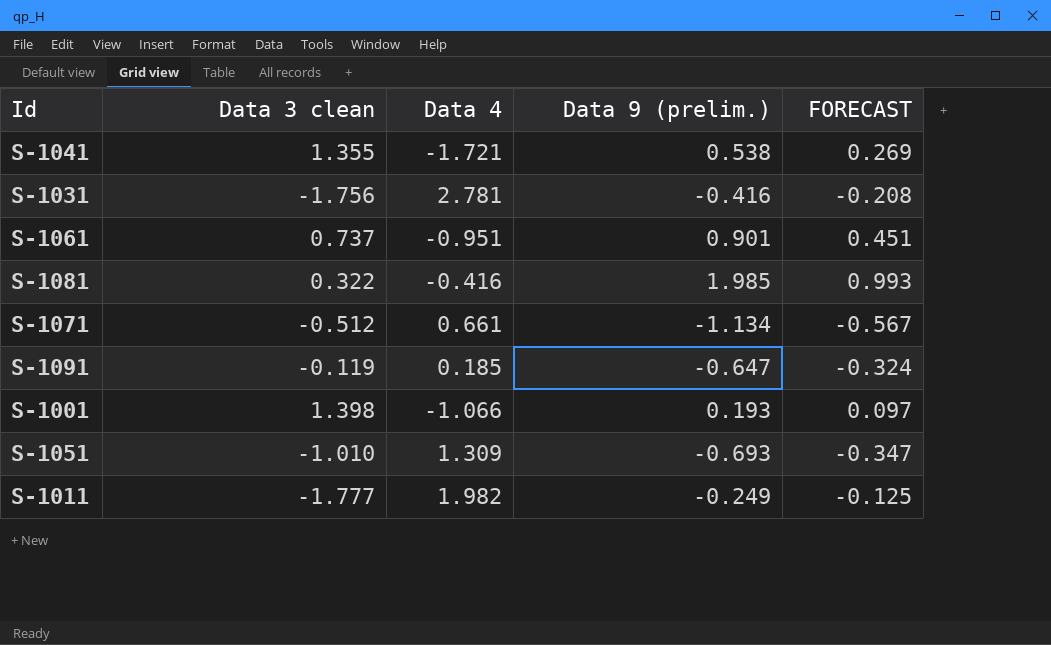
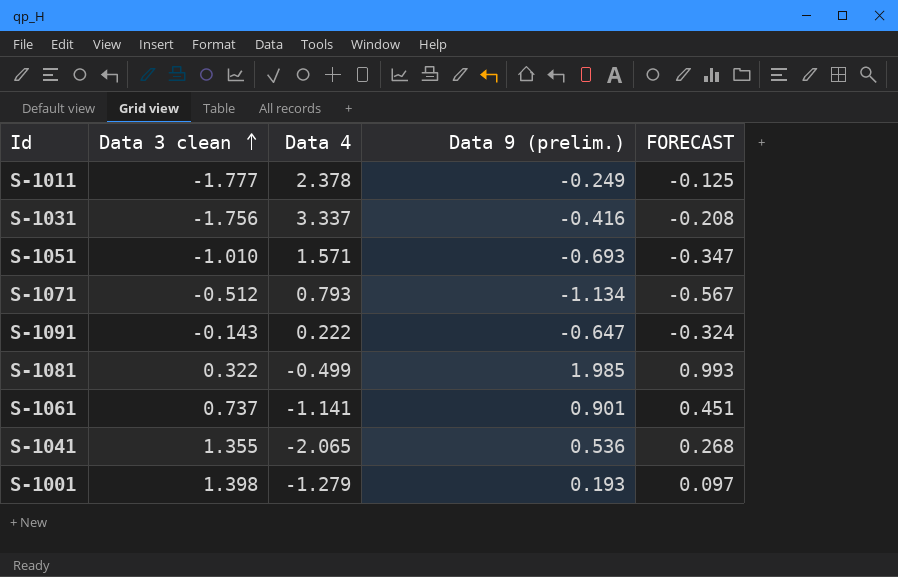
row order: none -> Data 3 clean ascending
S-1011 | Data 4: 1.982 -> 2.378
S-1031 | Data 4: 2.781 -> 3.337
S-1051 | Data 4: 1.309 -> 1.571
S-1071 | Data 4: 0.661 -> 0.793
S-1091 | Data 3 clean: -0.119 -> -0.143
S-1091 | Data 4: 0.185 -> 0.222
S-1081 | Data 4: -0.416 -> -0.499
S-1061 | Data 4: -0.951 -> -1.141
S-1041 | Data 4: -1.721 -> -2.065
S-1041 | Data 9 (prelim.): 0.538 -> 0.536
S-1041 | FORECAST: 0.269 -> 0.268
S-1001 | Data 4: -1.066 -> -1.279

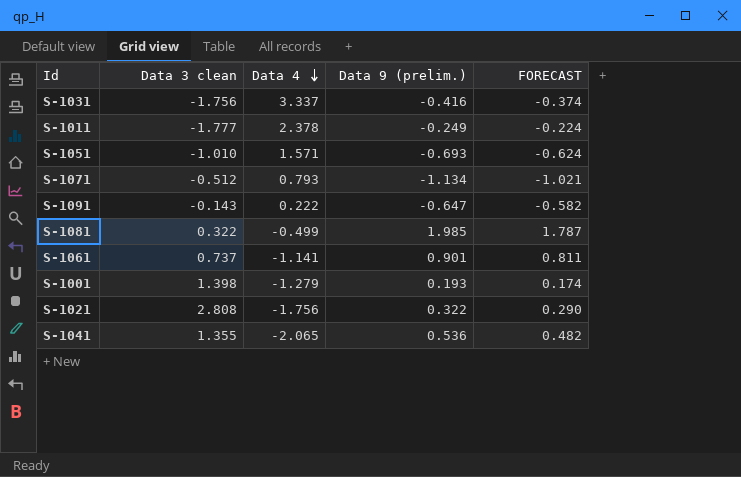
row order: Data 3 clean ascending -> Data 4 descending
column FORECAST | formula: [Data 9 (prelim.)] * 0.5 -> [Data 9 (prelim.)] * 0.9
row S-1021: none -> 2.808 | -1.756 | 0.322 | 0.290

